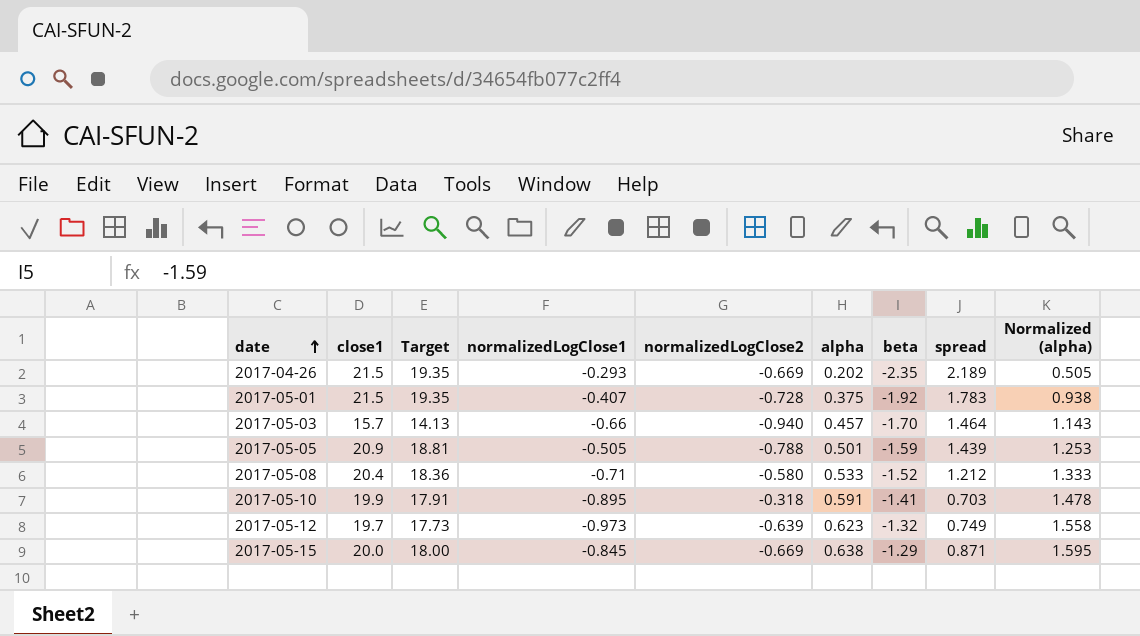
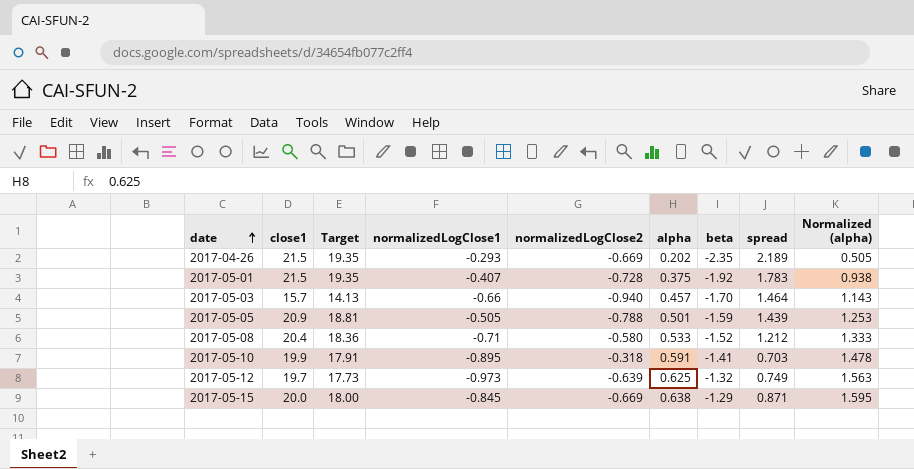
2017-05-12 | alpha: 0.623 -> 0.625
2017-05-12 | Normalized (alpha): 1.558 -> 1.563

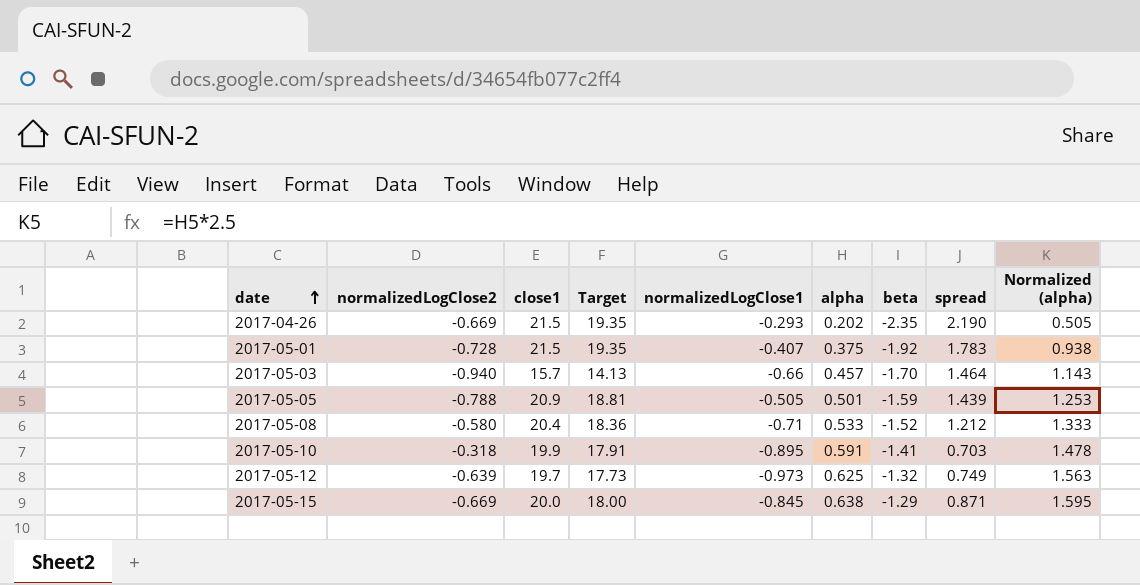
column normalizedLogClose2 | position: 5 -> 2
2017-04-26 | spread: 2.189 -> 2.190

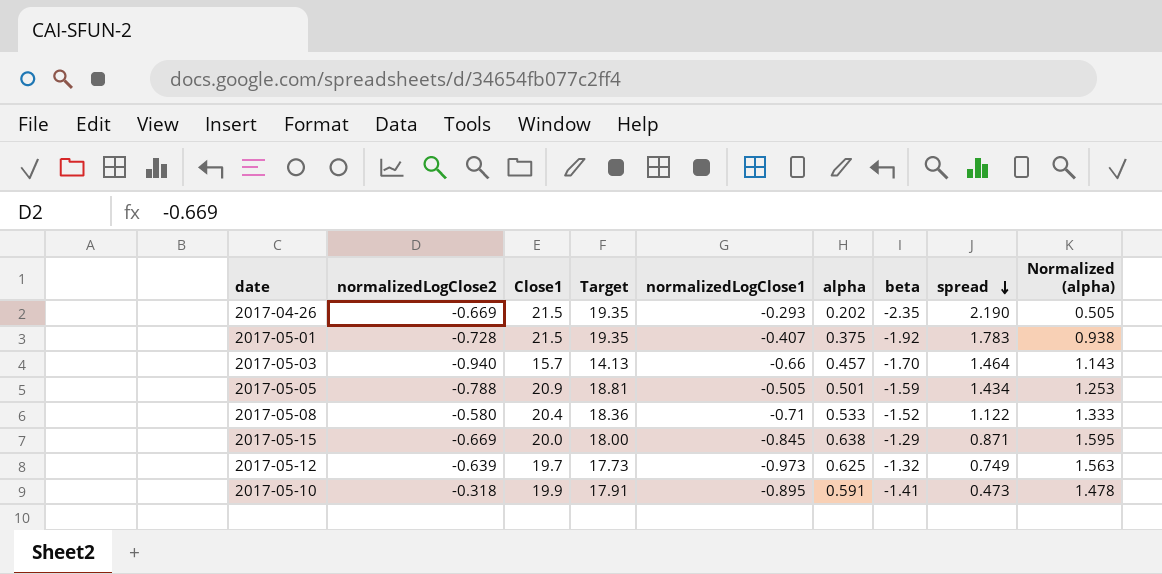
row order: date ascending -> spread descending
column name: close1 -> Close1
2017-05-05 | spread: 1.439 -> 1.434
2017-05-08 | spread: 1.212 -> 1.122
2017-05-10 | spread: 0.703 -> 0.473

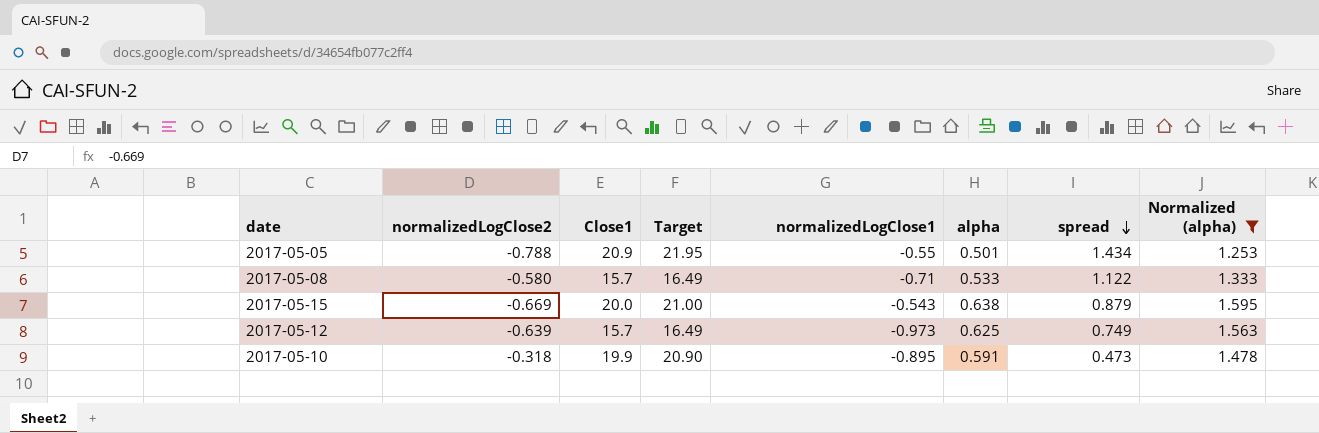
filter: none -> Normalized (alpha) >= 1.253
column beta | position: 7 -> none
column Target | formula: [Close1] * 0.9 -> [Close1] * 1.05
2017-05-05 | normalizedLogClose1: -0.505 -> -0.55
2017-05-08 | Close1: 20.4 -> 15.7
2017-05-15 | normalizedLogClose1: -0.845 -> -0.543
2017-05-15 | spread: 0.871 -> 0.879
2017-05-12 | Close1: 19.7 -> 15.7

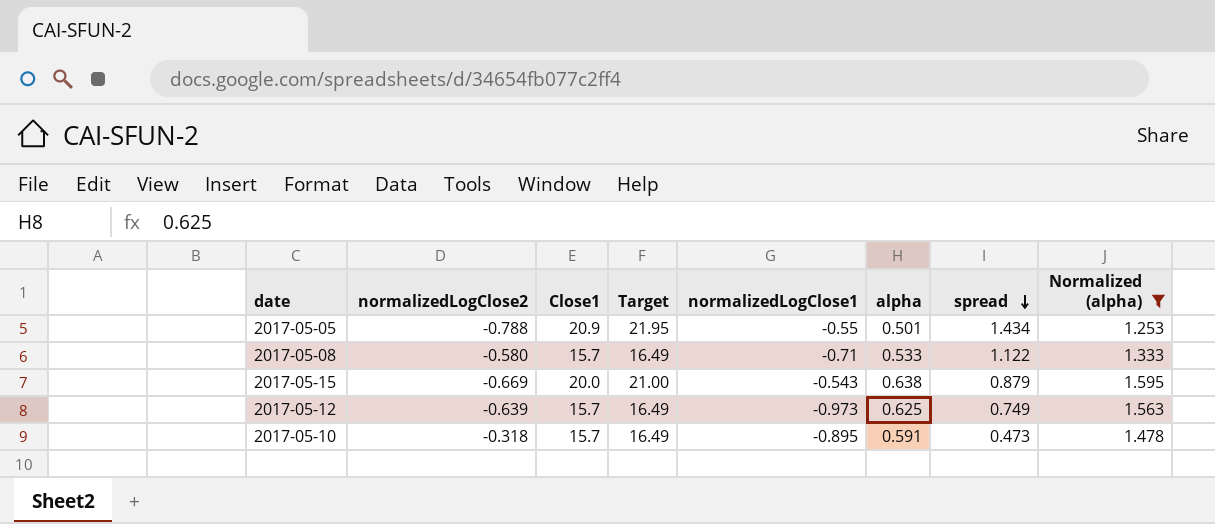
2017-05-10 | Close1: 19.9 -> 15.7
2017-05-10 | Target: 20.90 -> 16.49

